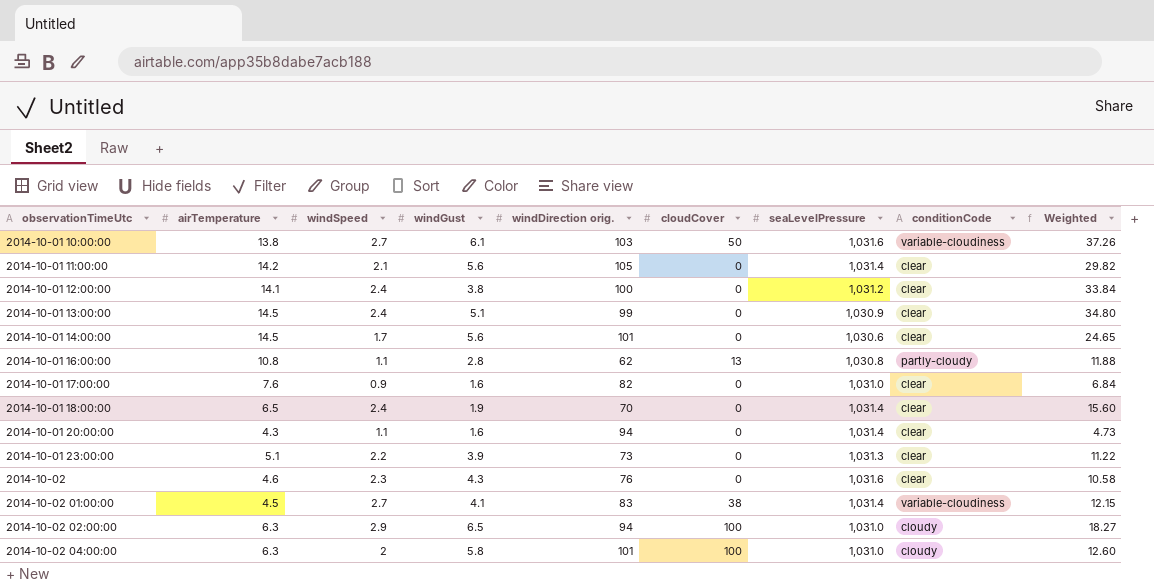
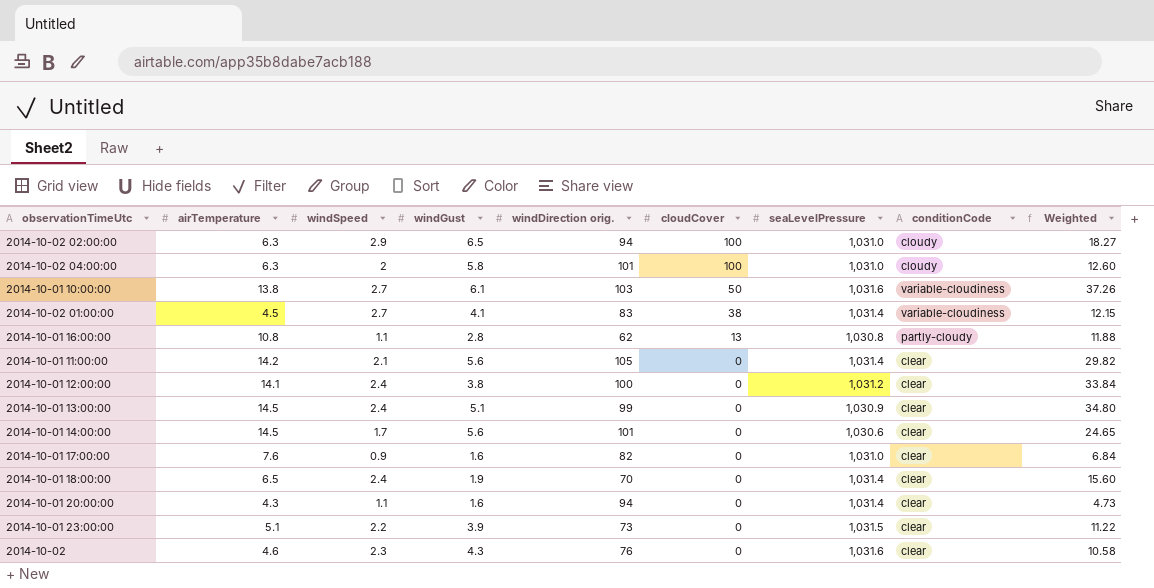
row order: observationTimeUtc ascending -> cloudCover descending
2014-10-01 23:00:00 | seaLevelPressure: 1,031.3 -> 1,031.5

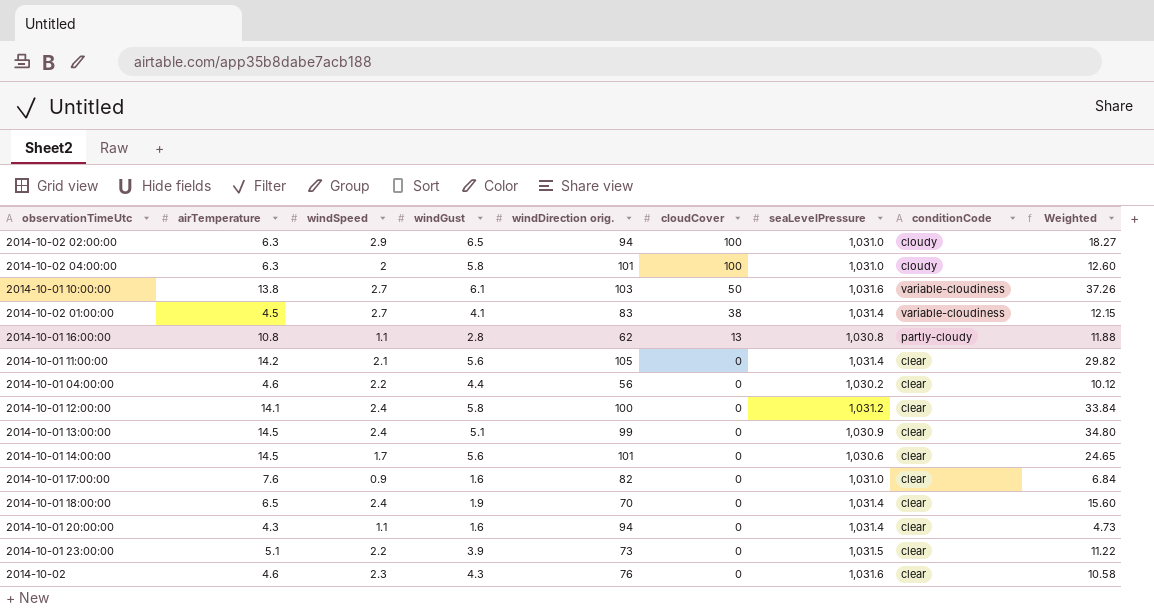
row 2014-10-01 04:00:00: none -> 4.6 | 2.2 | 4.4 | 56 | 0 | 1,030.2 | clear | 10.12
2014-10-01 12:00:00 | windGust: 3.8 -> 5.8

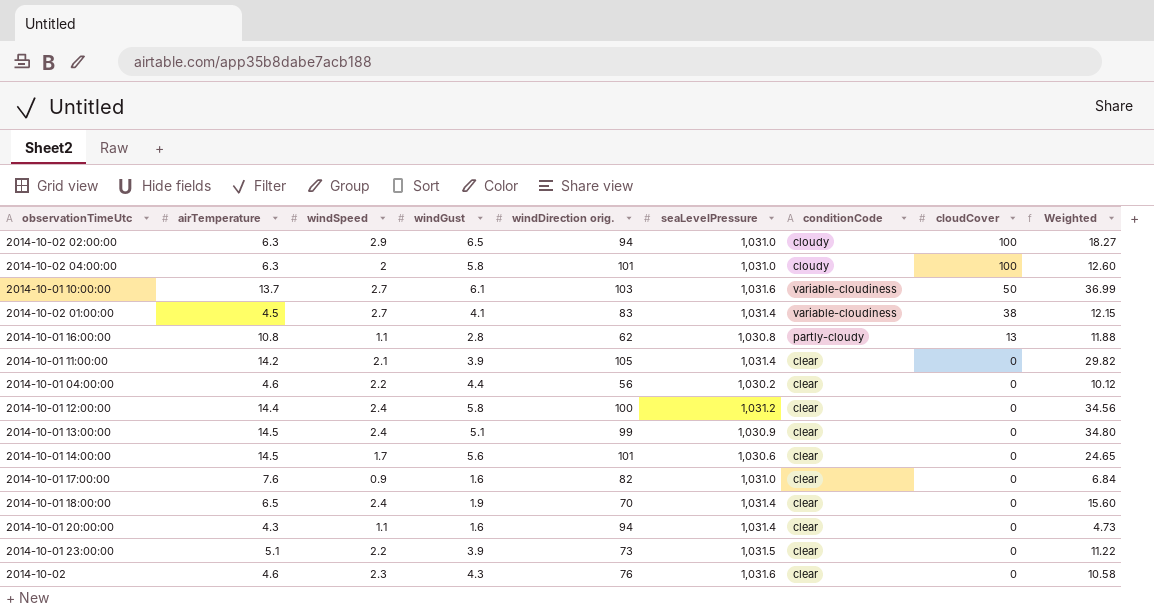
column cloudCover | position: 6 -> 8
2014-10-01 10:00:00 | airTemperature: 13.8 -> 13.7
2014-10-01 10:00:00 | Weighted: 37.26 -> 36.99
2014-10-01 11:00:00 | windGust: 5.6 -> 3.9
2014-10-01 12:00:00 | airTemperature: 14.1 -> 14.4
2014-10-01 12:00:00 | Weighted: 33.84 -> 34.56

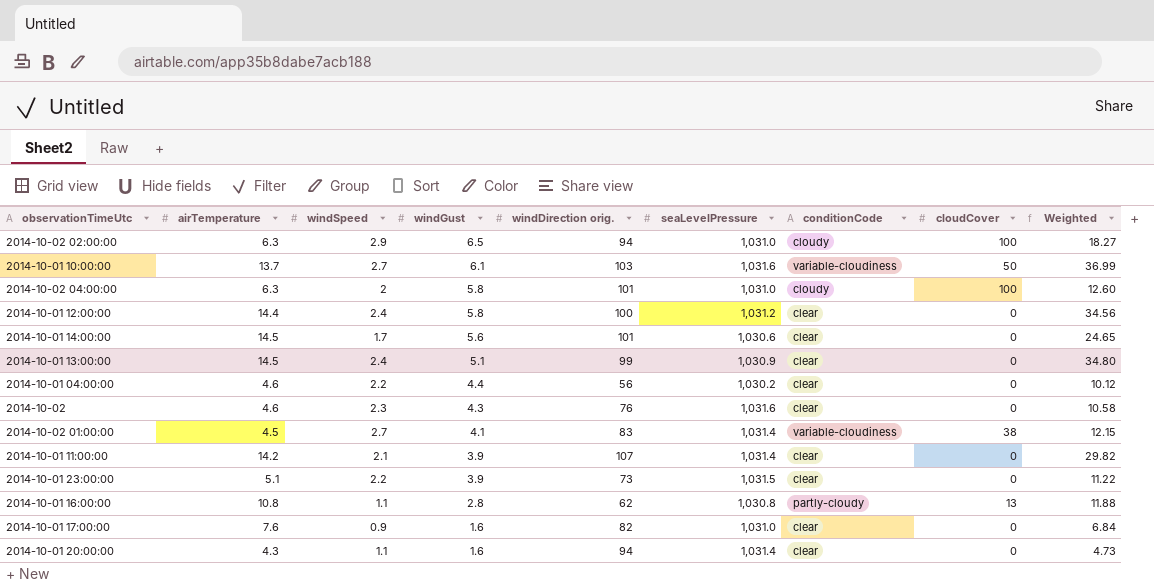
row order: cloudCover descending -> windGust descending
row 2014-10-01 18:00:00: 6.5 | 2.4 | 1.9 | 70 | 1,031.4 | clear | 0 | 15.60 -> none
2014-10-01 11:00:00 | windDirection orig.: 105 -> 107

